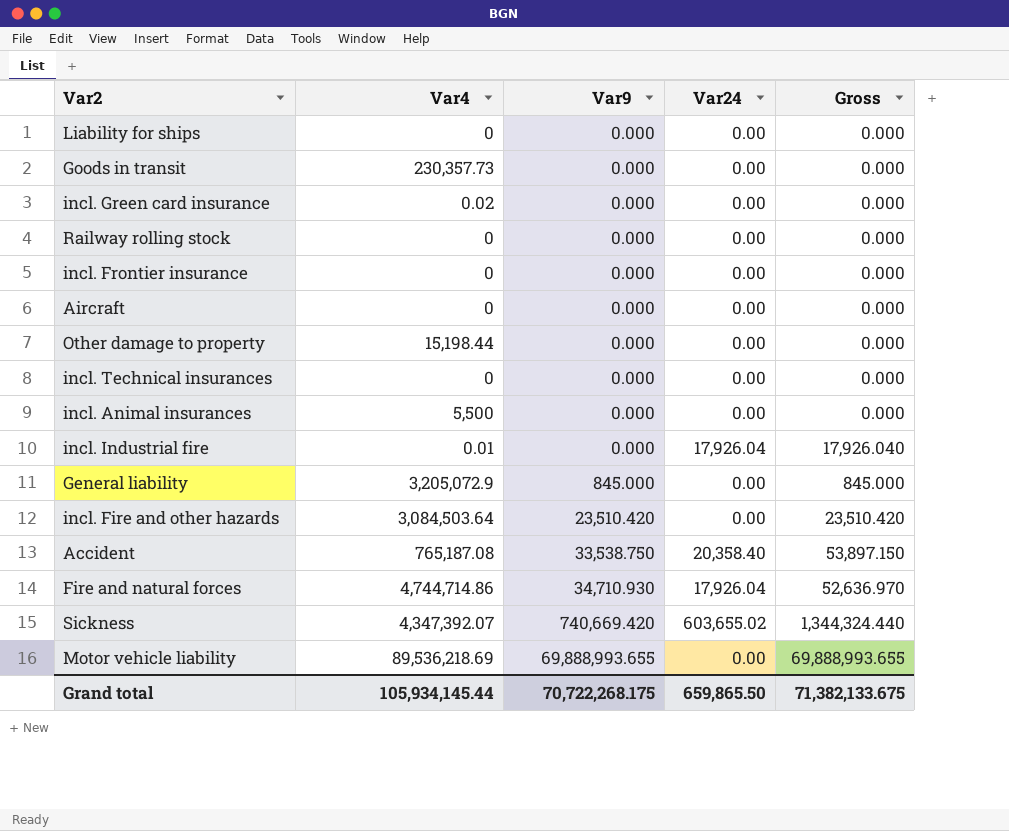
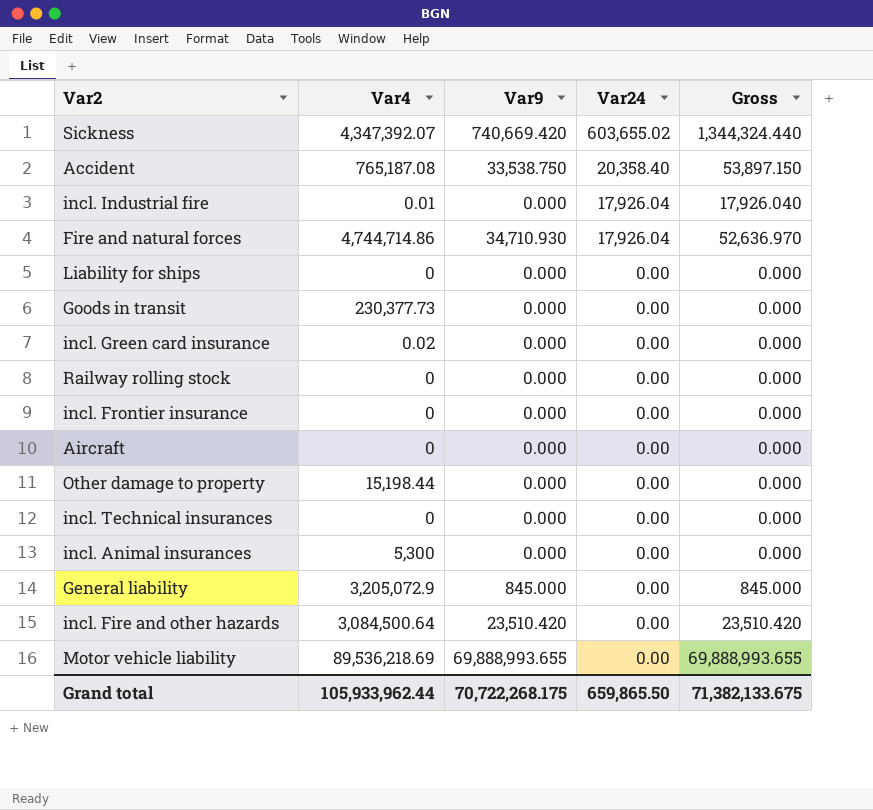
row order: Var9 ascending -> Var24 descending
Goods in transit | Var4: 230,357.73 -> 230,377.73
incl. Animal insurances | Var4: 5,500 -> 5,300
incl. Fire and other hazards | Var4: 3,084,503.64 -> 3,084,500.64
Grand total | Var4: 105,934,145.44 -> 105,933,962.44

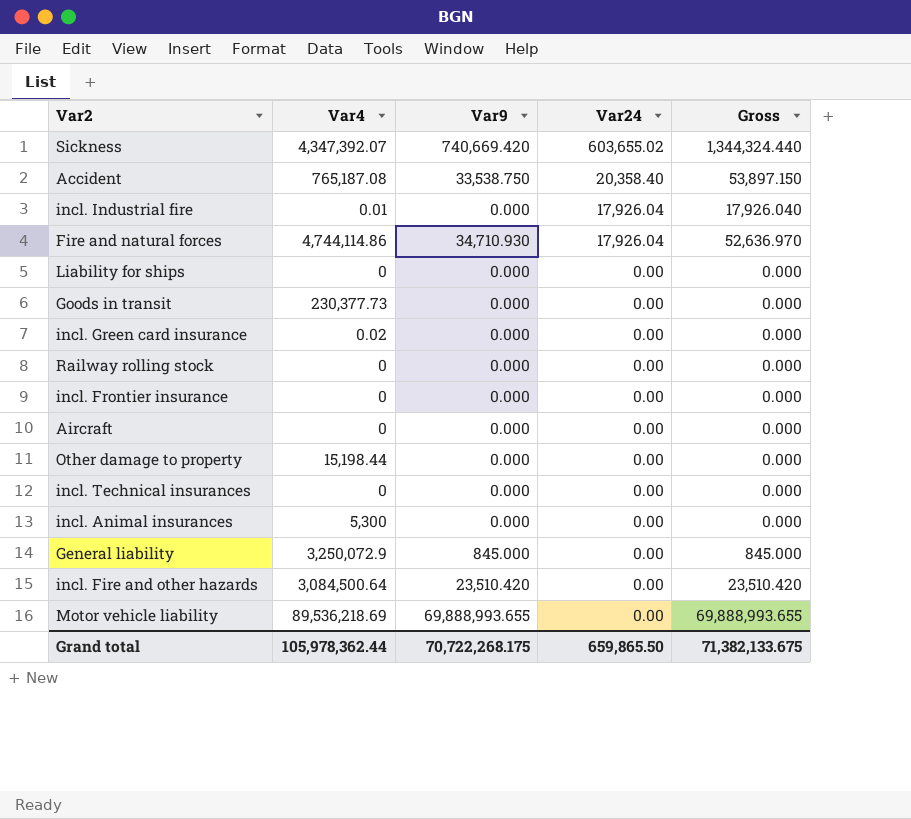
Fire and natural forces | Var4: 4,744,714.86 -> 4,744,114.86
General liability | Var4: 3,205,072.9 -> 3,250,072.9
Grand total | Var4: 105,933,962.44 -> 105,978,362.44

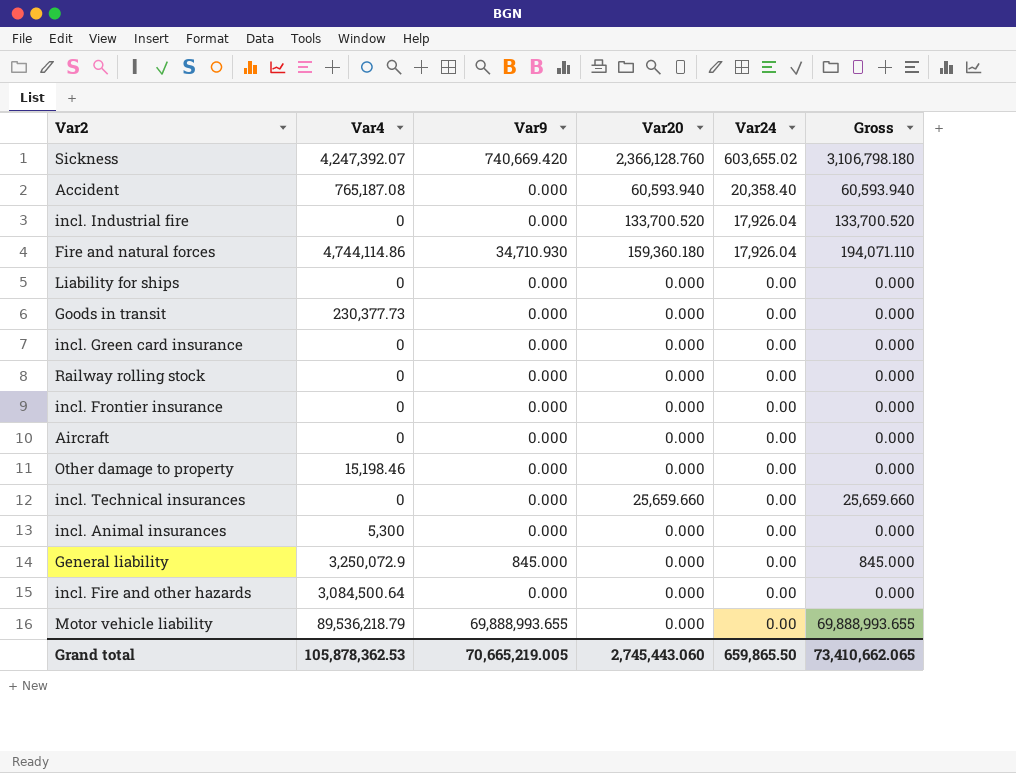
column Var20 | position: none -> 4
column Gross | formula: [Var9] + [Var24] -> [Var9] + [Var20]
Sickness | Var4: 4,347,392.07 -> 4,247,392.07
Accident | Var9: 33,538.750 -> 0.000
incl. Industrial fire | Var4: 0.01 -> 0
incl. Green card insurance | Var4: 0.02 -> 0
Other damage to property | Var4: 15,198.44 -> 15,198.46
incl. Fire and other hazards | Var9: 23,510.420 -> 0.000
Motor vehicle liability | Var4: 89,536,218.69 -> 89,536,218.79
Grand total | Var4: 105,978,362.44 -> 105,878,362.53
Grand total | Var9: 70,722,268.175 -> 70,665,219.005
Grand total | Gross: 71,382,133.675 -> 73,410,662.065

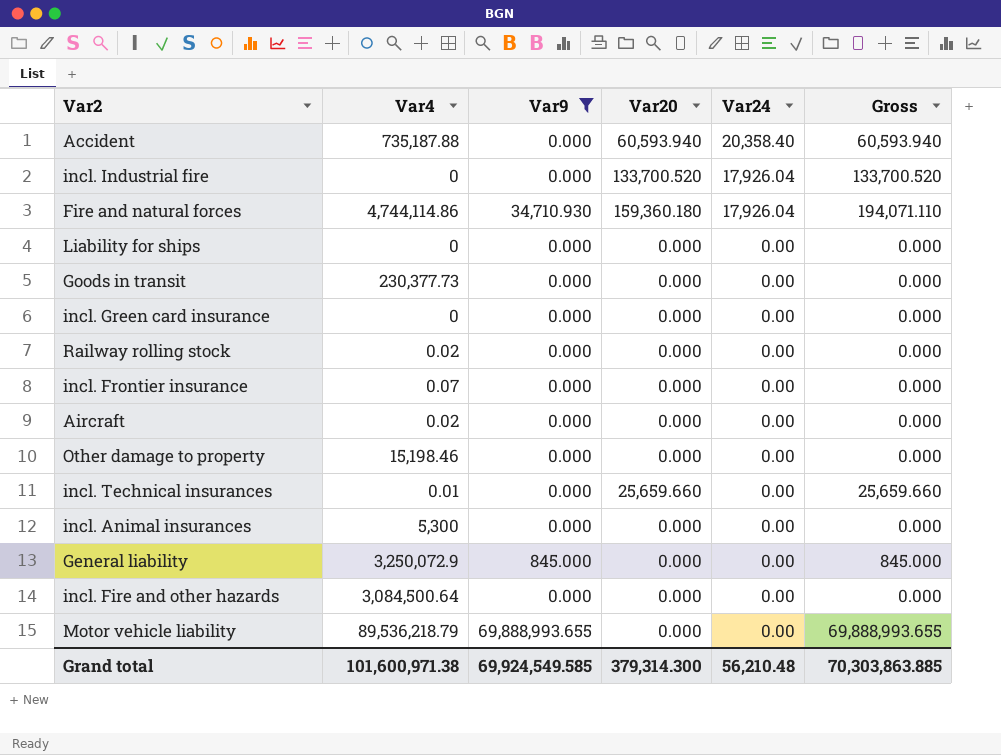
filter: none -> Var9 != 740,669.420
Accident | Var4: 765,187.08 -> 735,187.88
Railway rolling stock | Var4: 0 -> 0.02
incl. Frontier insurance | Var4: 0 -> 0.07
Aircraft | Var4: 0 -> 0.02
incl. Technical insurances | Var4: 0 -> 0.01
Grand total | Var4: 105,878,362.53 -> 101,600,971.38
Grand total | Var9: 70,665,219.005 -> 69,924,549.585
Grand total | Var20: 2,745,443.060 -> 379,314.300
Grand total | Var24: 659,865.50 -> 56,210.48
Grand total | Gross: 73,410,662.065 -> 70,303,863.885

